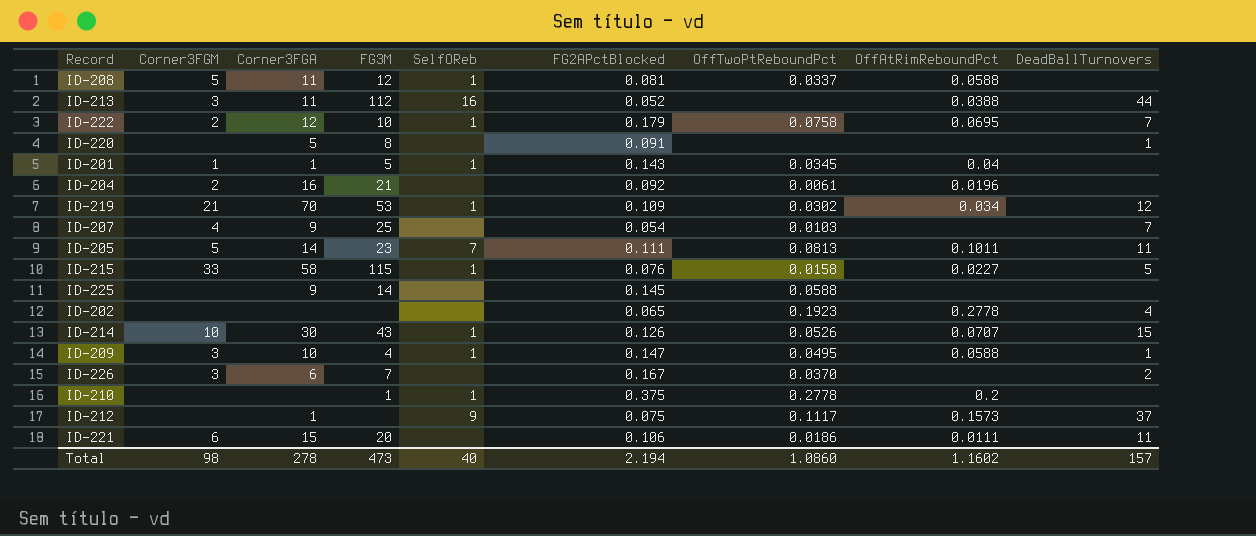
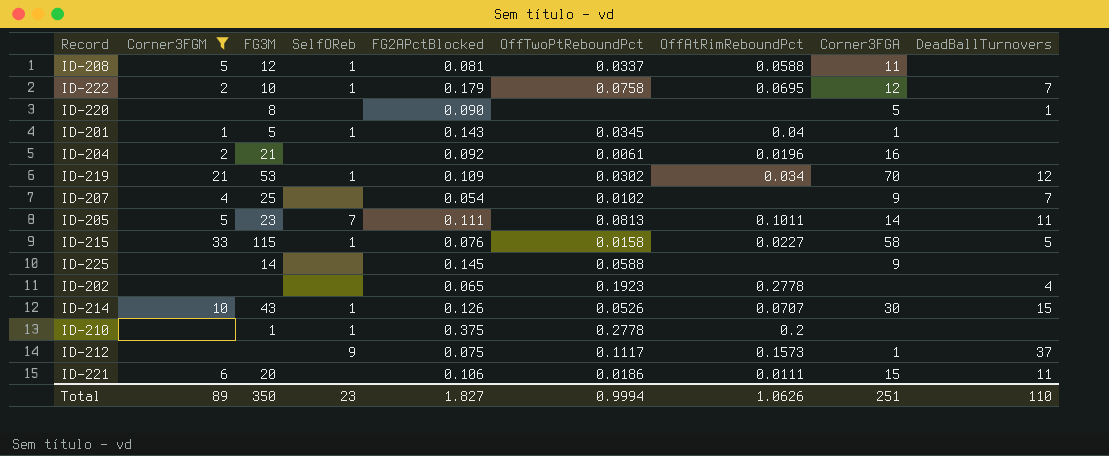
filter: none -> Corner3FGM != 3
column Corner3FGA | position: 3 -> 8
ID-220 | FG2APctBlocked: 0.091 -> 0.090
ID-207 | OffTwoPtReboundPct: 0.0103 -> 0.0102
Total | Corner3FGM: 98 -> 89
Total | FG3M: 473 -> 350
Total | SelfOReb: 40 -> 23
Total | FG2APctBlocked: 2.194 -> 1.827
Total | OffTwoPtReboundPct: 1.0860 -> 0.9994
Total | OffAtRimReboundPct: 1.1602 -> 1.0626
Total | Corner3FGA: 278 -> 251
Total | DeadBallTurnovers: 157 -> 110

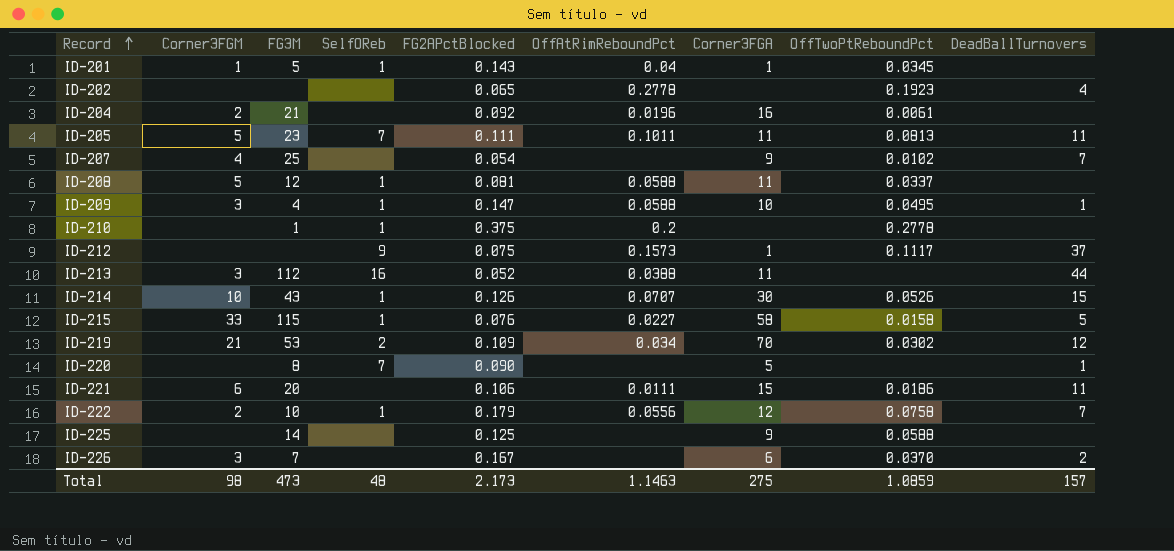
filter: Corner3FGM != 3 -> none
row order: none -> Record ascending
column OffTwoPtReboundPct | position: 6 -> 8
ID-205 | Corner3FGA: 14 -> 11
ID-219 | SelfOReb: 1 -> 2
ID-220 | SelfOReb: none -> 7
ID-222 | OffAtRimReboundPct: 0.0695 -> 0.0556
ID-225 | FG2APctBlocked: 0.145 -> 0.125
Total | Corner3FGM: 89 -> 98
Total | FG3M: 350 -> 473
Total | SelfOReb: 23 -> 48
Total | FG2APctBlocked: 1.827 -> 2.173
Total | OffAtRimReboundPct: 1.0626 -> 1.1463
Total | Corner3FGA: 251 -> 275
Total | OffTwoPtReboundPct: 0.9994 -> 1.0859
Total | DeadBallTurnovers: 110 -> 157

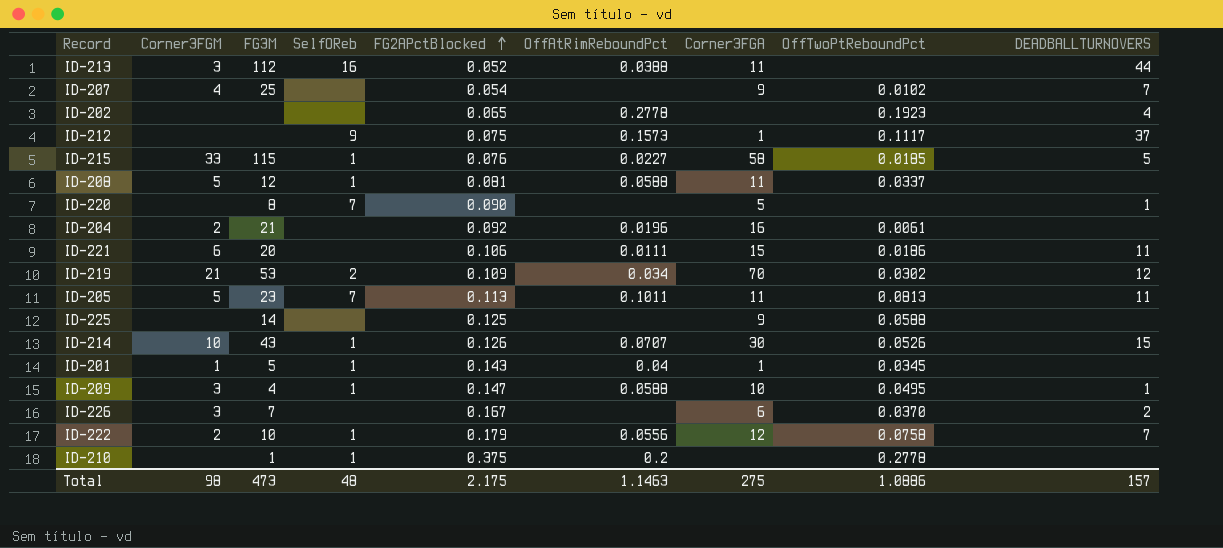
row order: Record ascending -> FG2APctBlocked ascending
column name: DeadBallTurnovers -> DEADBALLTURNOVERS
ID-215 | OffTwoPtReboundPct: 0.0158 -> 0.0185
ID-205 | FG2APctBlocked: 0.111 -> 0.113
Total | FG2APctBlocked: 2.173 -> 2.175
Total | OffTwoPtReboundPct: 1.0859 -> 1.0886

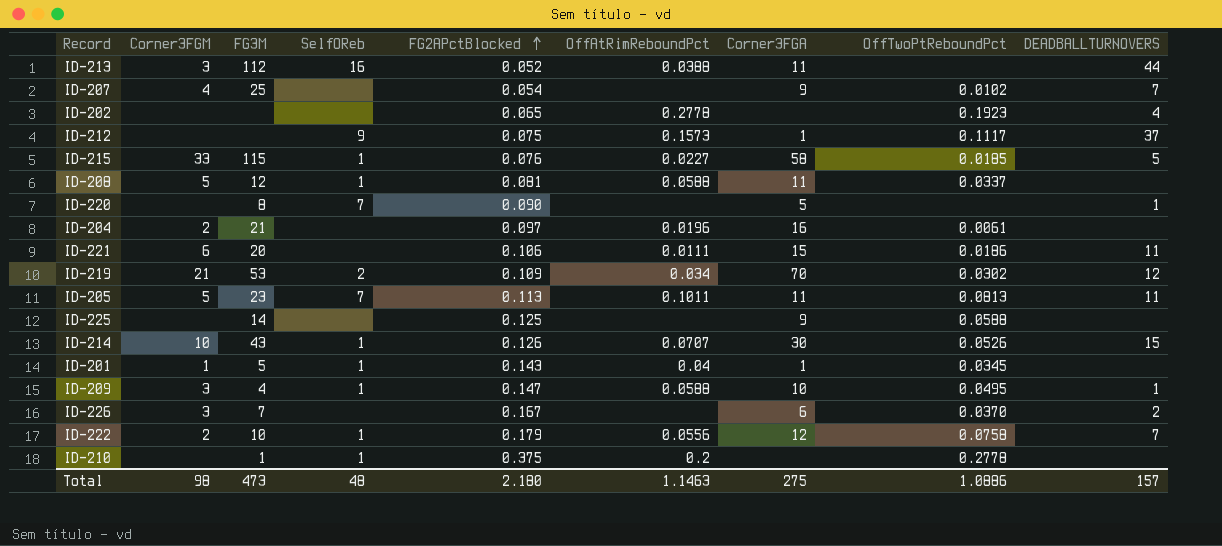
ID-204 | FG2APctBlocked: 0.092 -> 0.097
Total | FG2APctBlocked: 2.175 -> 2.180

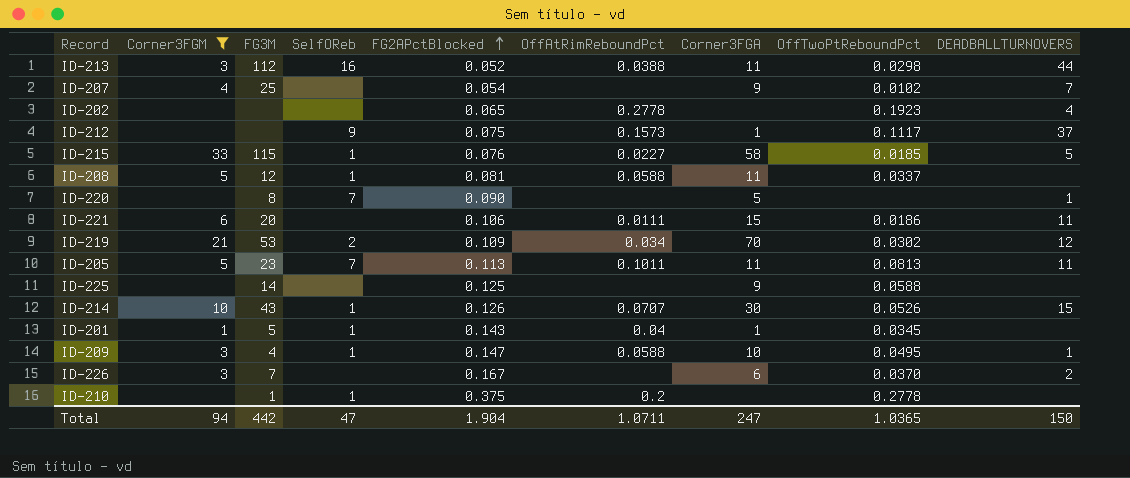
filter: none -> Corner3FGM != 2
ID-213 | OffTwoPtReboundPct: none -> 0.0298
Total | Corner3FGM: 98 -> 94
Total | FG3M: 473 -> 442
Total | SelfOReb: 48 -> 47
Total | FG2APctBlocked: 2.180 -> 1.904
Total | OffAtRimReboundPct: 1.1463 -> 1.0711
Total | Corner3FGA: 275 -> 247
Total | OffTwoPtReboundPct: 1.0886 -> 1.0365
Total | DEADBALLTURNOVERS: 157 -> 150

